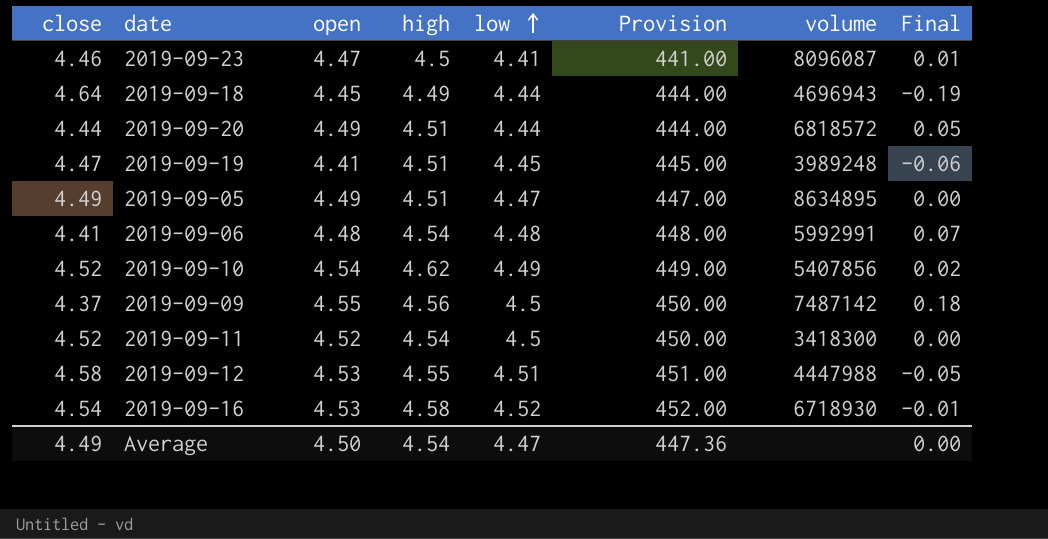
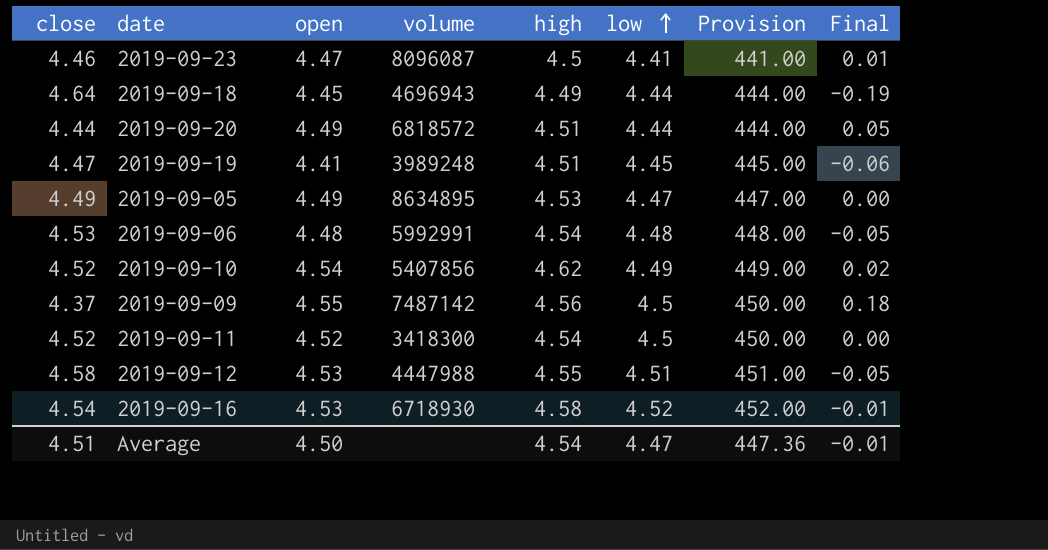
column volume | position: 7 -> 4
2019-09-05 | high: 4.51 -> 4.53
2019-09-06 | close: 4.41 -> 4.53
2019-09-06 | Final: 0.07 -> -0.05
Average | close: 4.49 -> 4.51
Average | Final: 0.00 -> -0.01

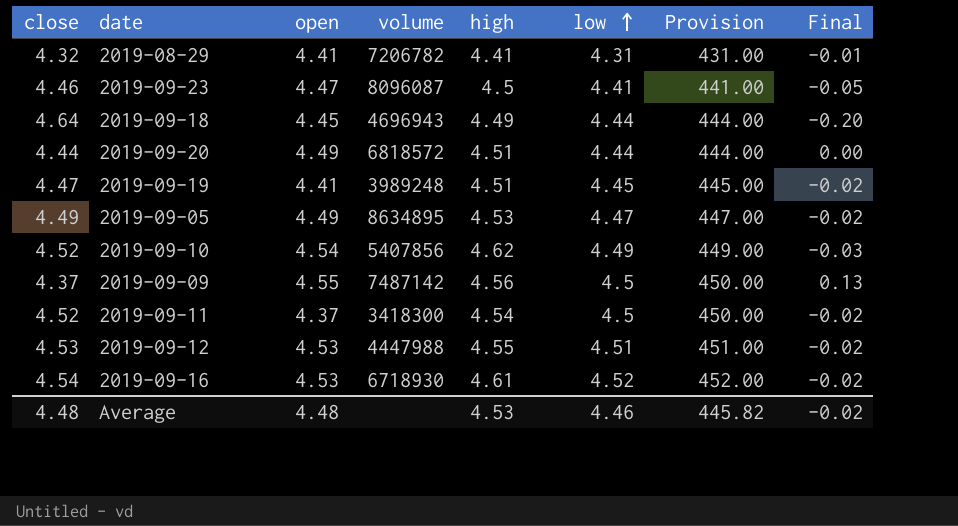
column Final | formula: [open] - [close] -> [low] - [close]
row 2019-09-06: 4.53 | 4.48 | 5992991 | 4.54 | 4.48 | 448.00 | -0.05 -> none
row 2019-08-29: none -> 4.32 | 4.41 | 7206782 | 4.41 | 4.31 | 431.00 | -0.01
2019-09-11 | open: 4.52 -> 4.37
2019-09-12 | close: 4.58 -> 4.53
2019-09-16 | high: 4.58 -> 4.61
Average | close: 4.51 -> 4.48
Average | open: 4.50 -> 4.48
Average | high: 4.54 -> 4.53
Average | low: 4.47 -> 4.46
Average | Provision: 447.36 -> 445.82
Average | Final: -0.01 -> -0.02

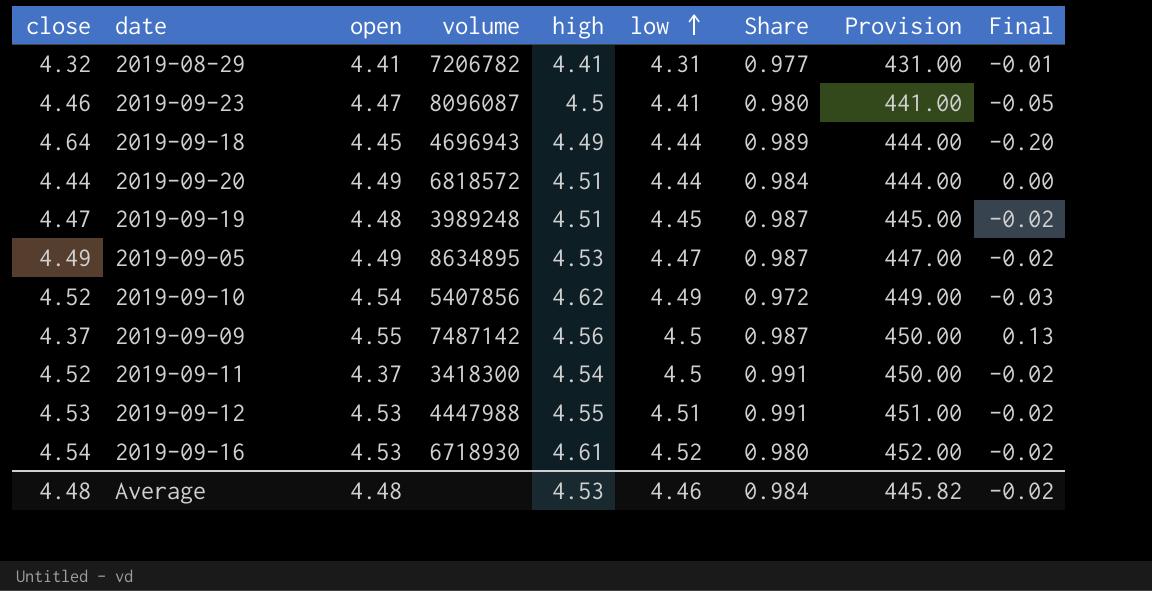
column Share | formula: none -> [low] / [high]
2019-09-19 | open: 4.41 -> 4.48

